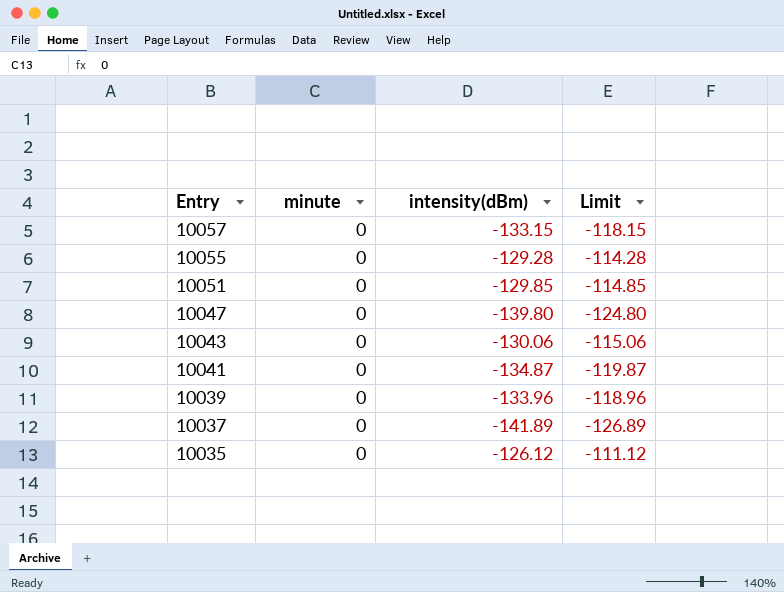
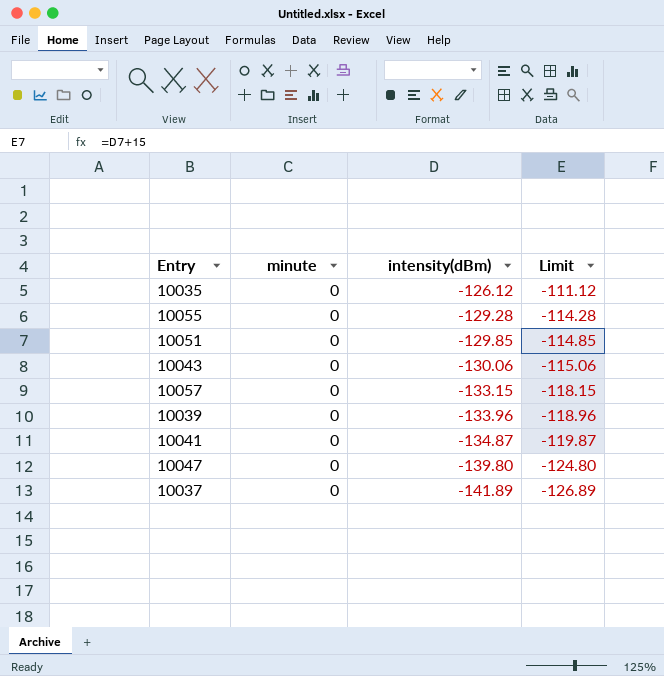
row order: Entry descending -> intensity(dBm) descending

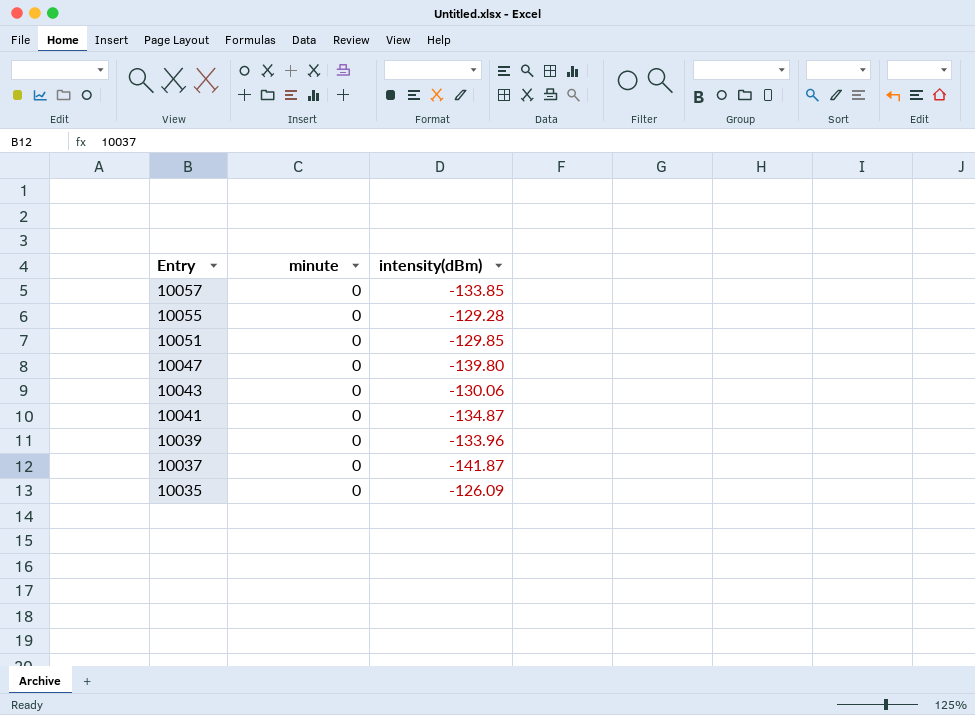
row order: intensity(dBm) descending -> Entry descending
column Limit | formula: [intensity(dBm)] + 15 -> none
10057 | intensity(dBm): -133.15 -> -133.85
10037 | intensity(dBm): -141.89 -> -141.87
10035 | intensity(dBm): -126.12 -> -126.09

